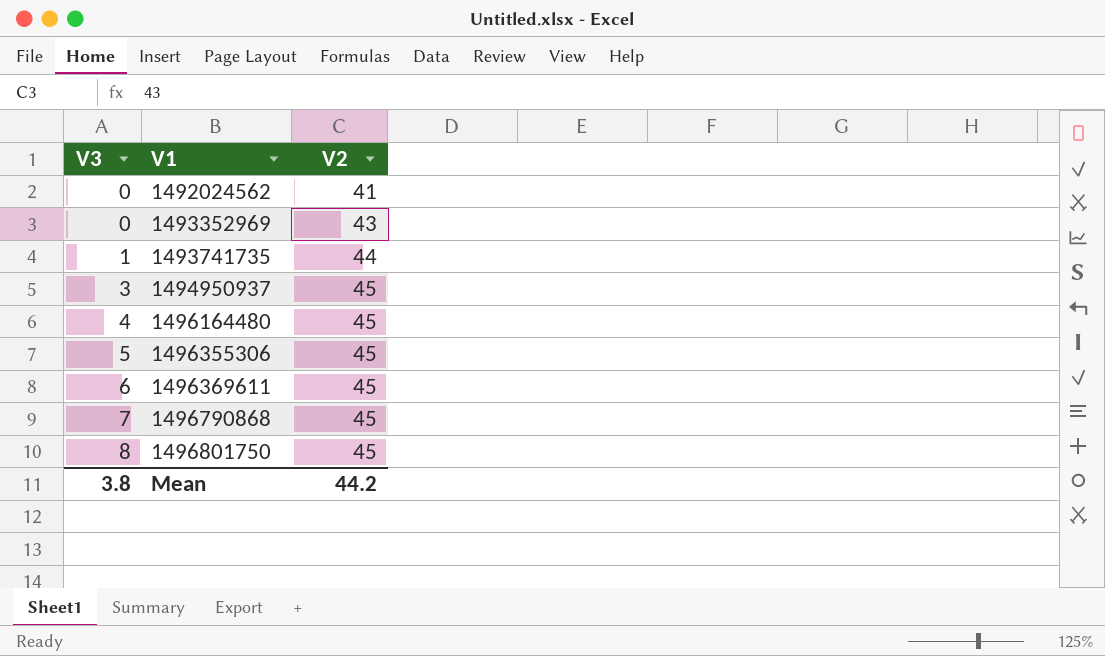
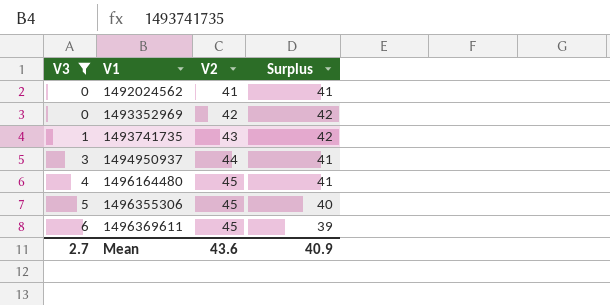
filter: none -> V3 <= 6
column Surplus | formula: none -> [V2] - [V3]
1493352969 | V2: 43 -> 42
1493741735 | V2: 44 -> 43
1494950937 | V2: 45 -> 44
Mean | V3: 3.8 -> 2.7
Mean | V2: 44.2 -> 43.6

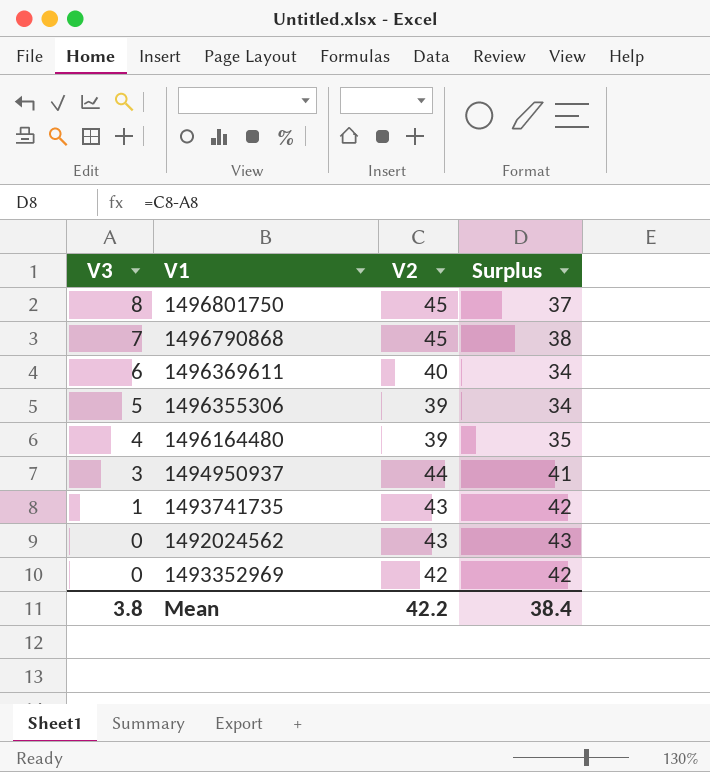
filter: V3 <= 6 -> none
row order: V3 ascending -> V3 descending
1496369611 | V2: 45 -> 40
1496369611 | Surplus: 39 -> 34
1496355306 | V2: 45 -> 39
1496355306 | Surplus: 40 -> 34
1496164480 | V2: 45 -> 39
1496164480 | Surplus: 41 -> 35
1492024562 | V2: 41 -> 43
1492024562 | Surplus: 41 -> 43
Mean | V3: 2.7 -> 3.8
Mean | V2: 43.6 -> 42.2
Mean | Surplus: 40.9 -> 38.4

